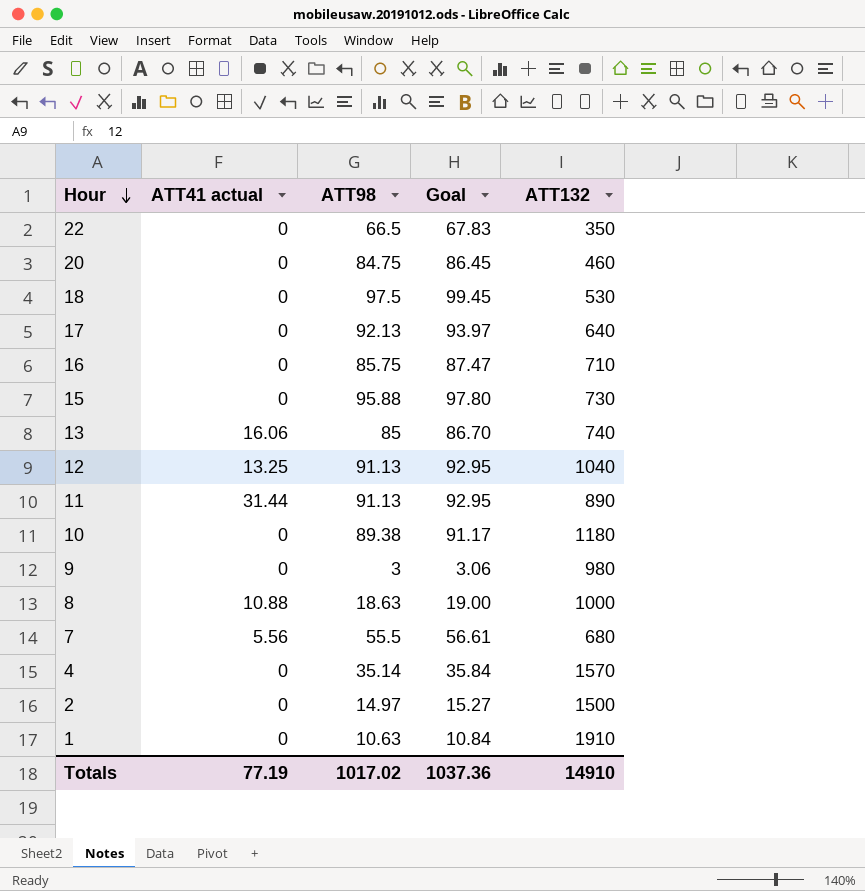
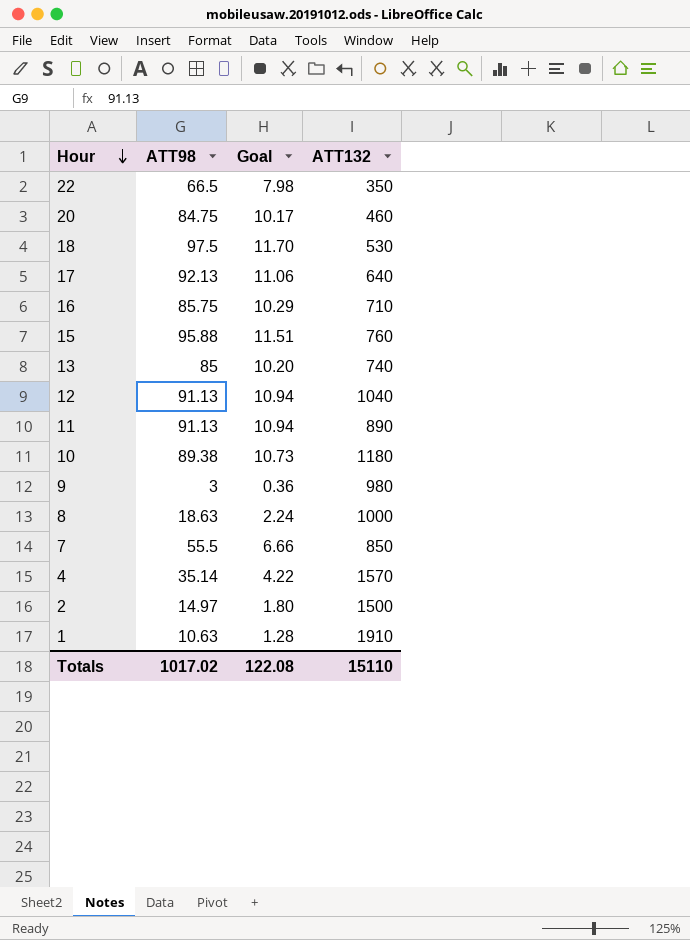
column ATT41 actual | position: 2 -> none
column Goal | formula: [ATT98] * 1.02 -> [ATT98] * 0.12
15 | ATT132: 730 -> 760
7 | ATT132: 680 -> 850
Totals | Goal: 1037.36 -> 122.08
Totals | ATT132: 14910 -> 15110

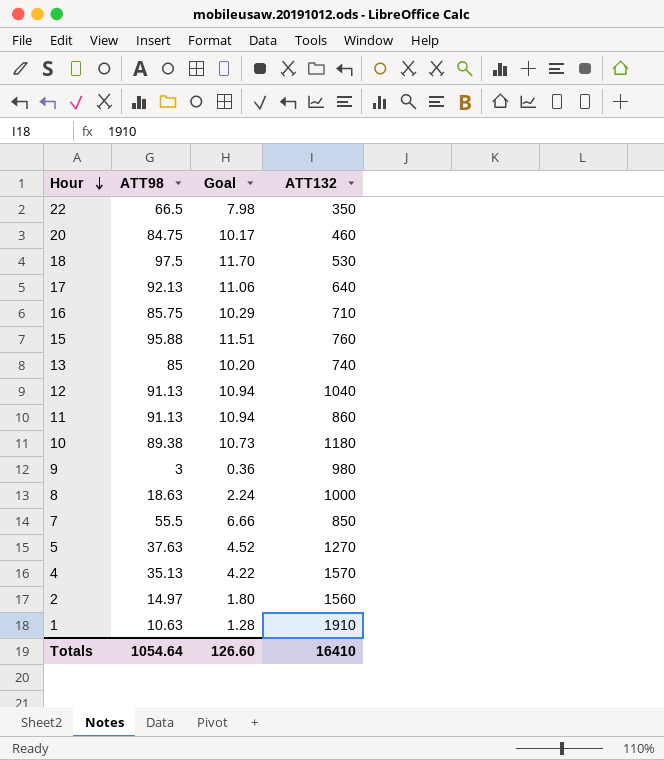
11 | ATT132: 890 -> 860
row 5: none -> 37.63 | 4.52 | 1270
4 | ATT98: 35.14 -> 35.13
2 | ATT132: 1500 -> 1560
Totals | ATT98: 1017.02 -> 1054.64
Totals | Goal: 122.08 -> 126.60
Totals | ATT132: 15110 -> 16410

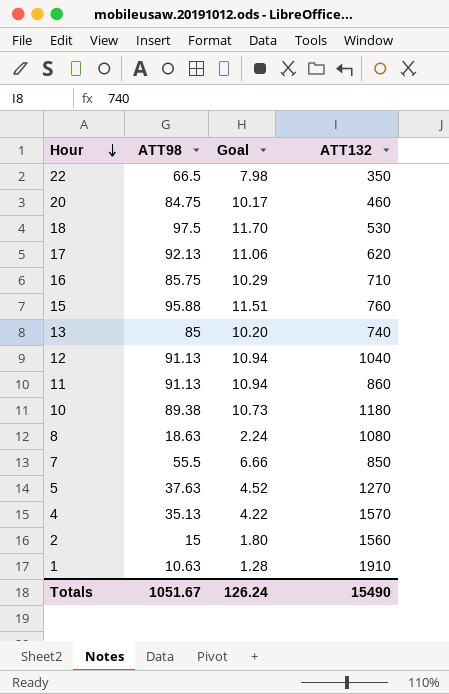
row 9: 3 | 0.36 | 980 -> none
17 | ATT132: 640 -> 620
8 | ATT132: 1000 -> 1080
2 | ATT98: 14.97 -> 15
Totals | ATT98: 1054.64 -> 1051.67
Totals | Goal: 126.60 -> 126.24
Totals | ATT132: 16410 -> 15490

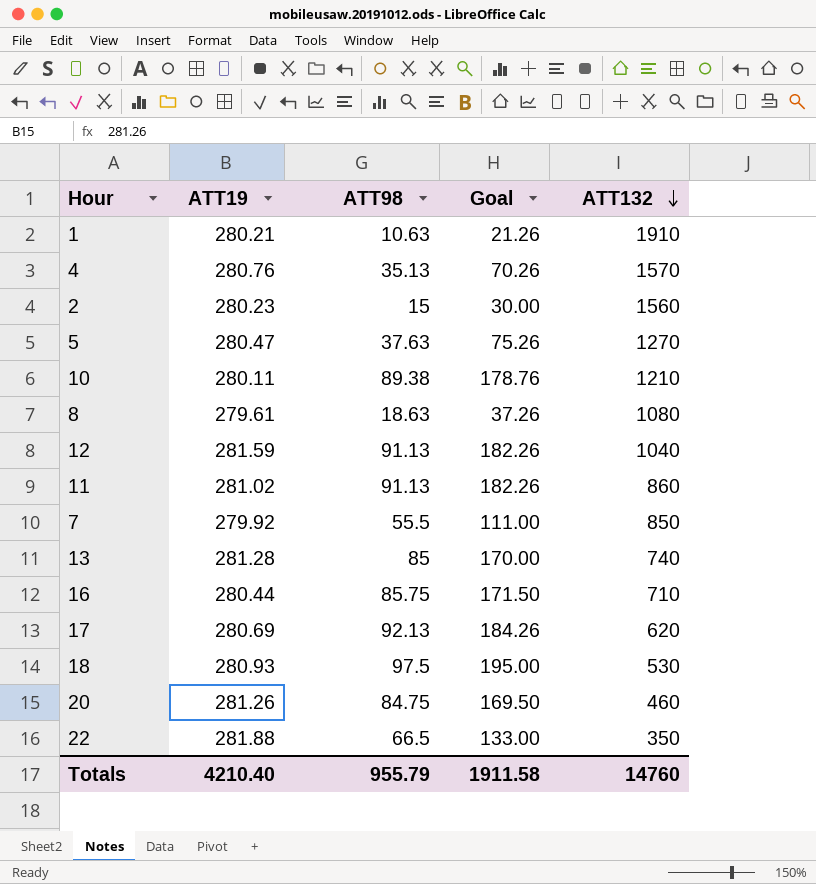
row order: Hour descending -> ATT132 descending
column ATT19 | position: none -> 2
column Goal | formula: [ATT98] * 0.12 -> [ATT98] * 2
row 15: 95.88 | 11.51 | 760 -> none
10 | ATT132: 1180 -> 1210
Totals | ATT98: 1051.67 -> 955.79
Totals | Goal: 126.24 -> 1911.58
Totals | ATT132: 15490 -> 14760

